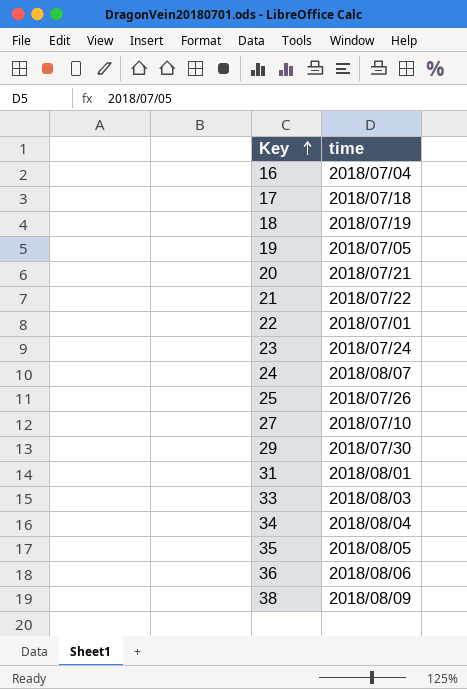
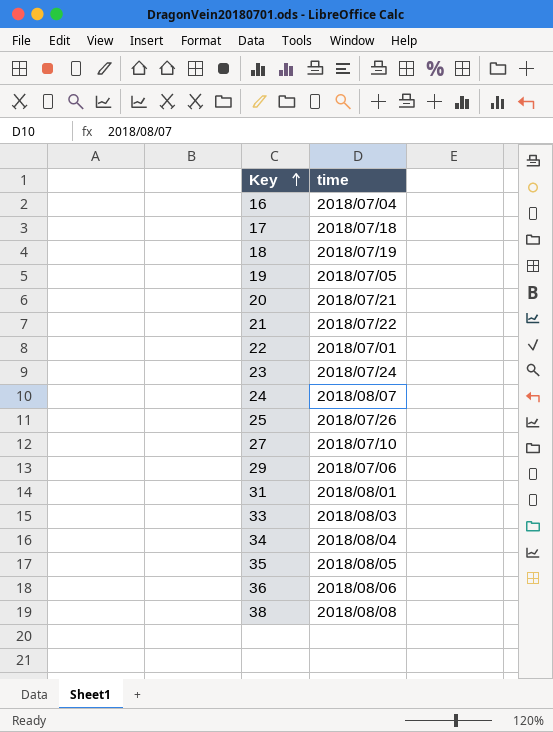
29 | time: 2018/07/30 -> 2018/07/06
38 | time: 2018/08/09 -> 2018/08/08

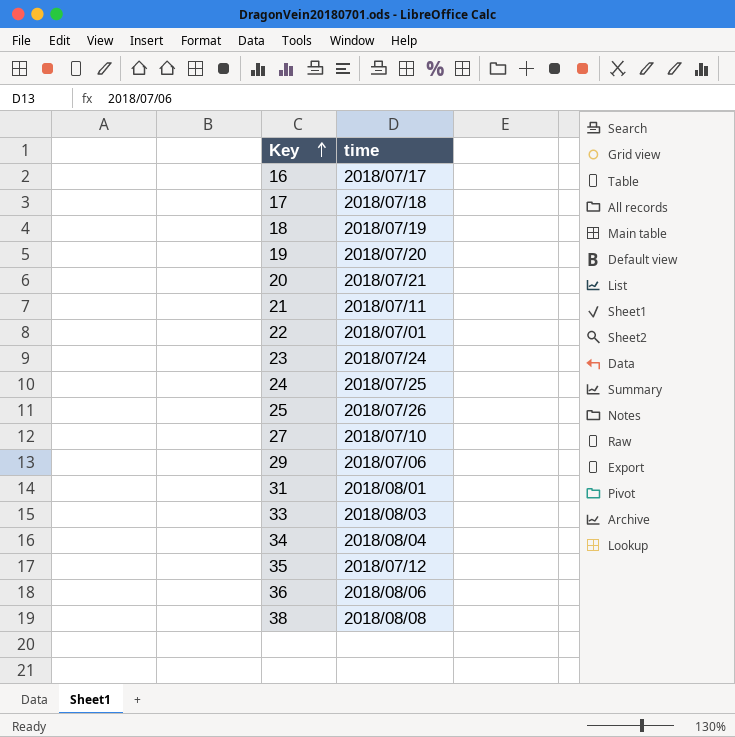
16 | time: 2018/07/04 -> 2018/07/17
19 | time: 2018/07/05 -> 2018/07/20
21 | time: 2018/07/22 -> 2018/07/11
24 | time: 2018/08/07 -> 2018/07/25
35 | time: 2018/08/05 -> 2018/07/12

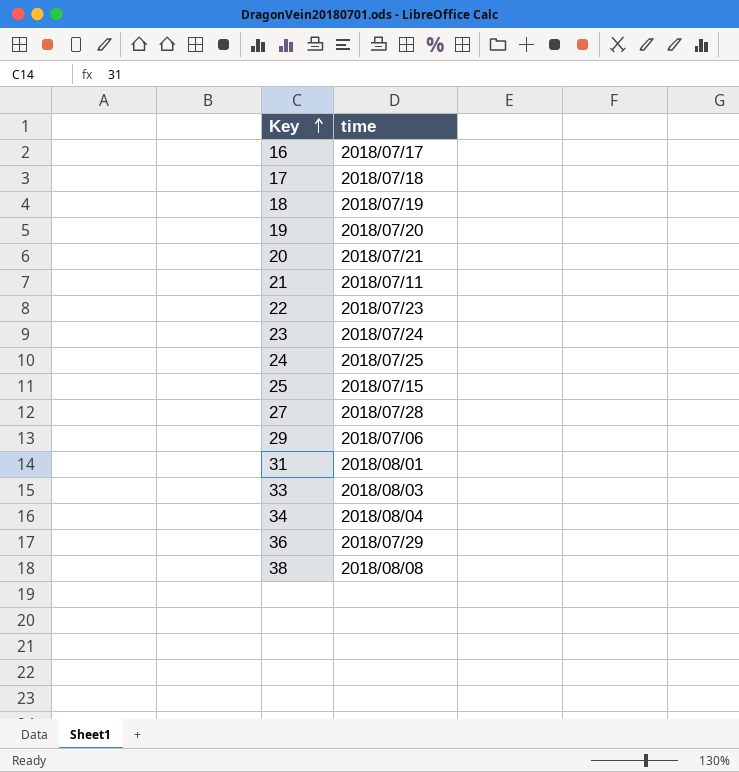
row 35: 2018/07/12 -> none
22 | time: 2018/07/01 -> 2018/07/23
25 | time: 2018/07/26 -> 2018/07/15
27 | time: 2018/07/10 -> 2018/07/28
36 | time: 2018/08/06 -> 2018/07/29

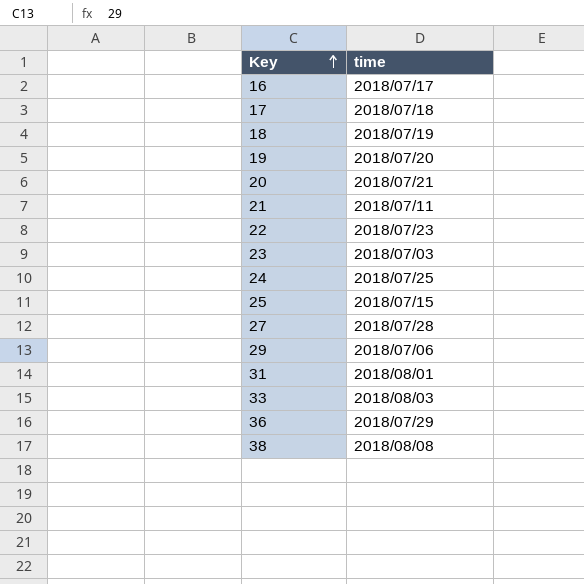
row 34: 2018/08/04 -> none
23 | time: 2018/07/24 -> 2018/07/03

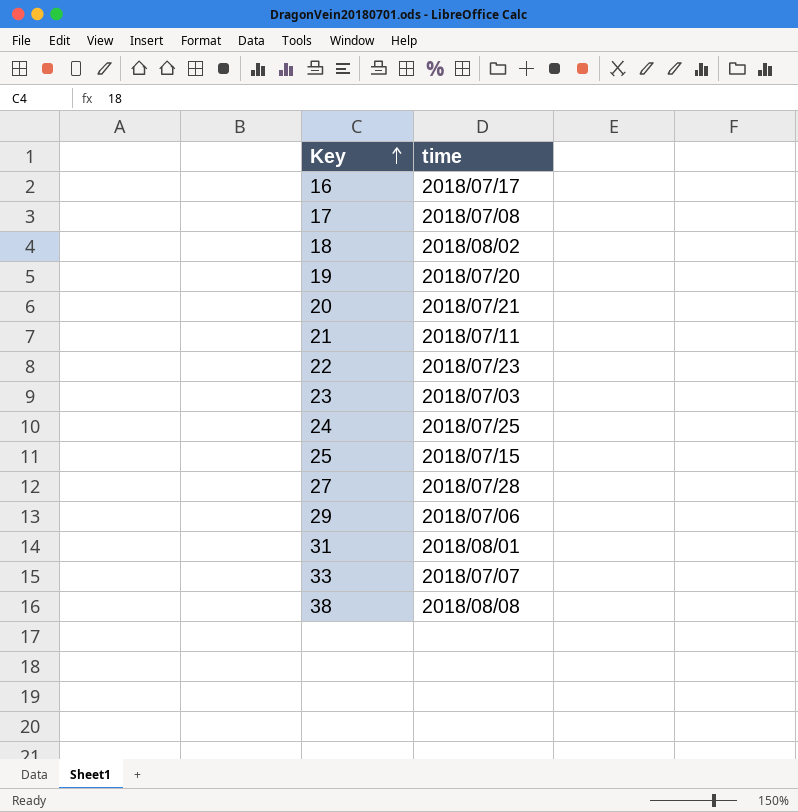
row 36: 2018/07/29 -> none
17 | time: 2018/07/18 -> 2018/07/08
18 | time: 2018/07/19 -> 2018/08/02
33 | time: 2018/08/03 -> 2018/07/07

